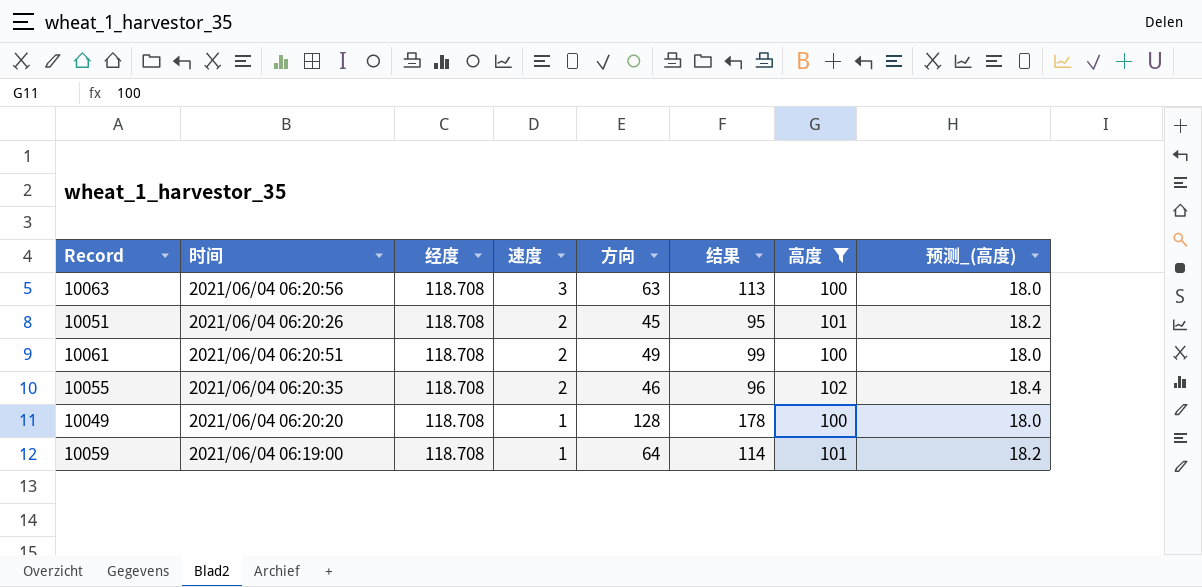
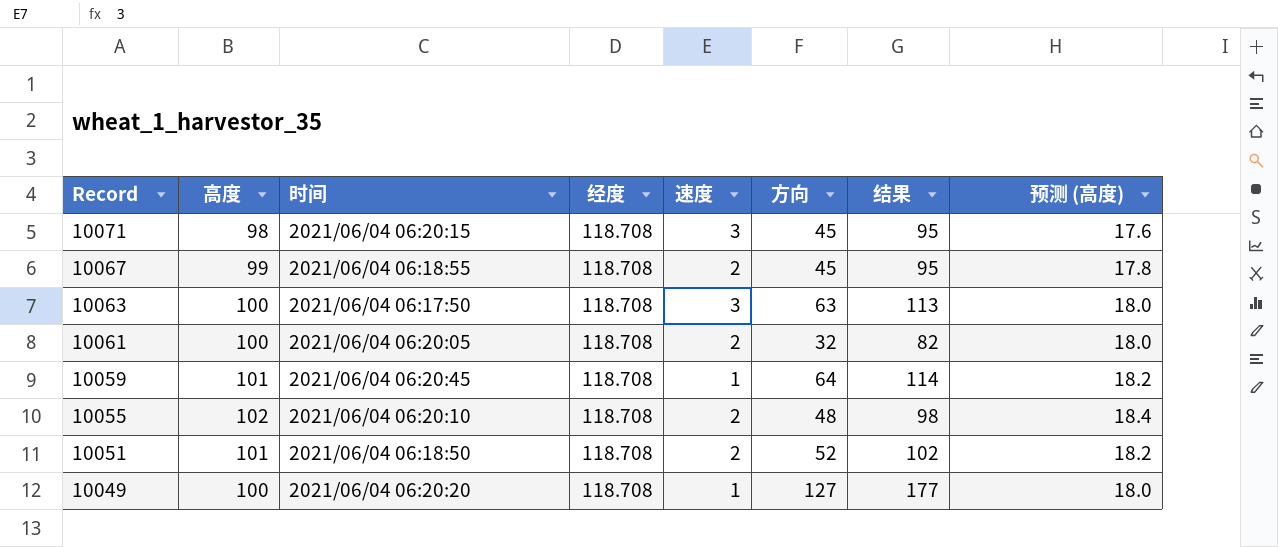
filter: 高度 >= 100 -> none
row order: 速度 descending -> Record descending
column 高度 | position: 7 -> 2
column name: 预测_(高度) -> 预测 (高度)
10063 | 时间: 2021/06/04 06:20:56 -> 2021/06/04 06:17:50
10061 | 时间: 2021/06/04 06:20:51 -> 2021/06/04 06:20:05
10061 | 方向: 49 -> 32
10061 | 结果: 99 -> 82
10059 | 时间: 2021/06/04 06:19:00 -> 2021/06/04 06:20:45
10055 | 时间: 2021/06/04 06:20:35 -> 2021/06/04 06:20:10
10055 | 方向: 46 -> 48
10055 | 结果: 96 -> 98
10051 | 时间: 2021/06/04 06:20:26 -> 2021/06/04 06:18:50
10051 | 方向: 45 -> 52
10051 | 结果: 95 -> 102
10049 | 方向: 128 -> 127
10049 | 结果: 178 -> 177

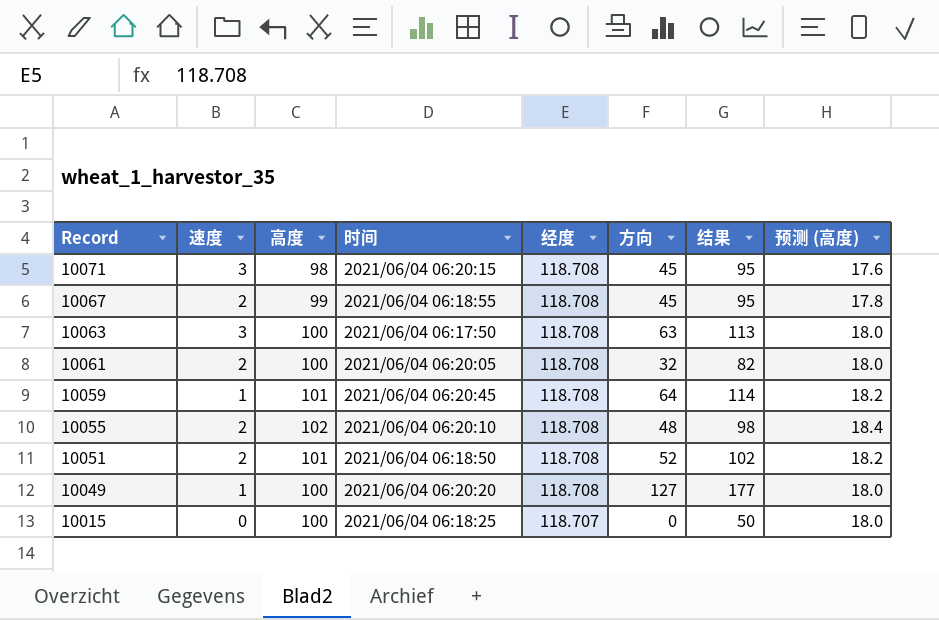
column 速度 | position: 5 -> 2
row 10015: none -> 0 | 100 | 2021/06/04 06:18:25 | 118.707 | 0 | 50 | 18.0

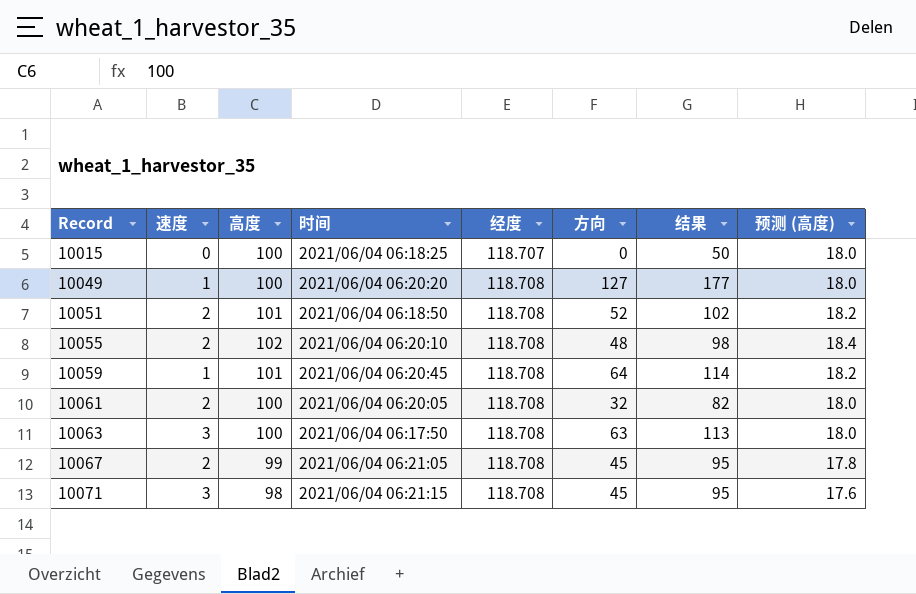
row order: Record descending -> Record ascending
10067 | 时间: 2021/06/04 06:18:55 -> 2021/06/04 06:21:05
10071 | 时间: 2021/06/04 06:20:15 -> 2021/06/04 06:21:15

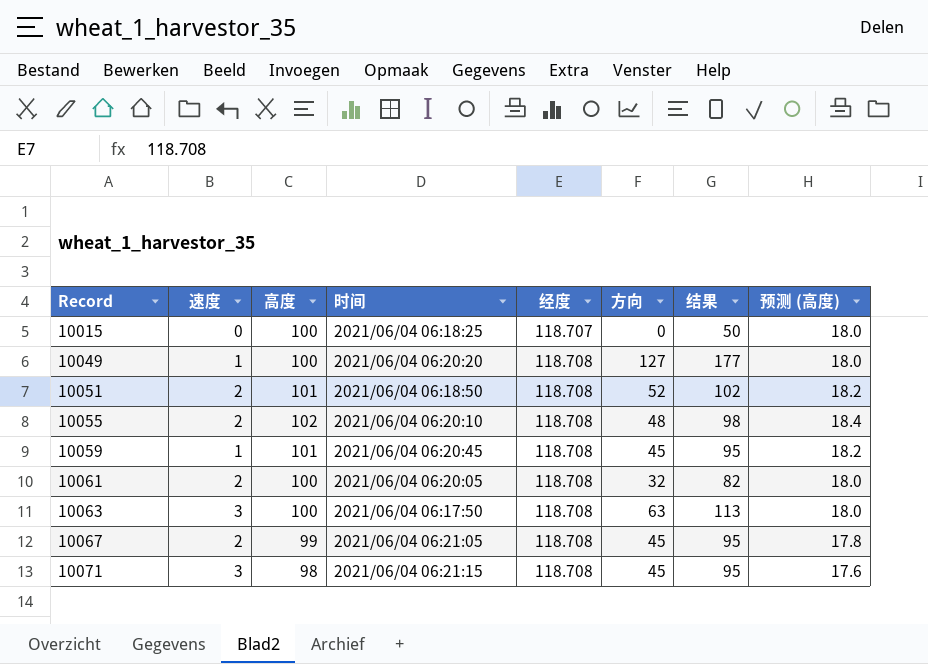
10059 | 方向: 64 -> 45
10059 | 结果: 114 -> 95

